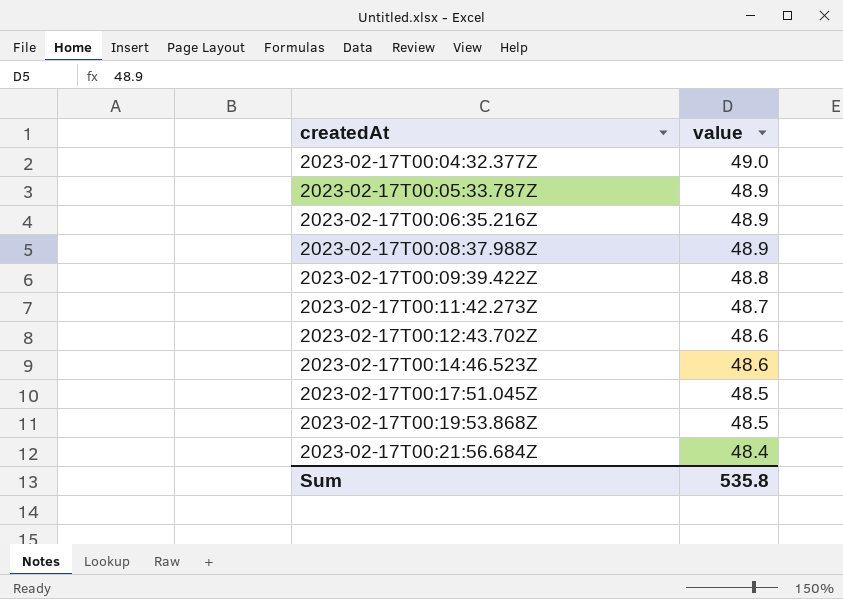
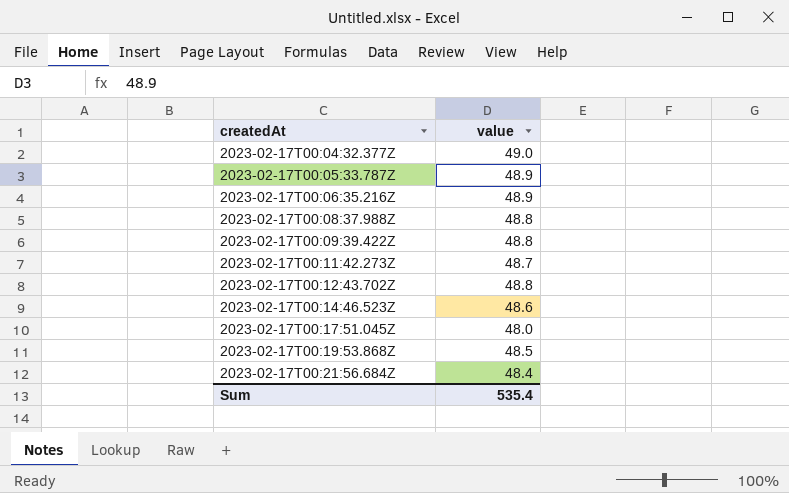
2023-02-17T00:08:37.988Z | value: 48.9 -> 48.8
2023-02-17T00:12:43.702Z | value: 48.6 -> 48.8
2023-02-17T00:17:51.045Z | value: 48.5 -> 48.0
Sum | value: 535.8 -> 535.4

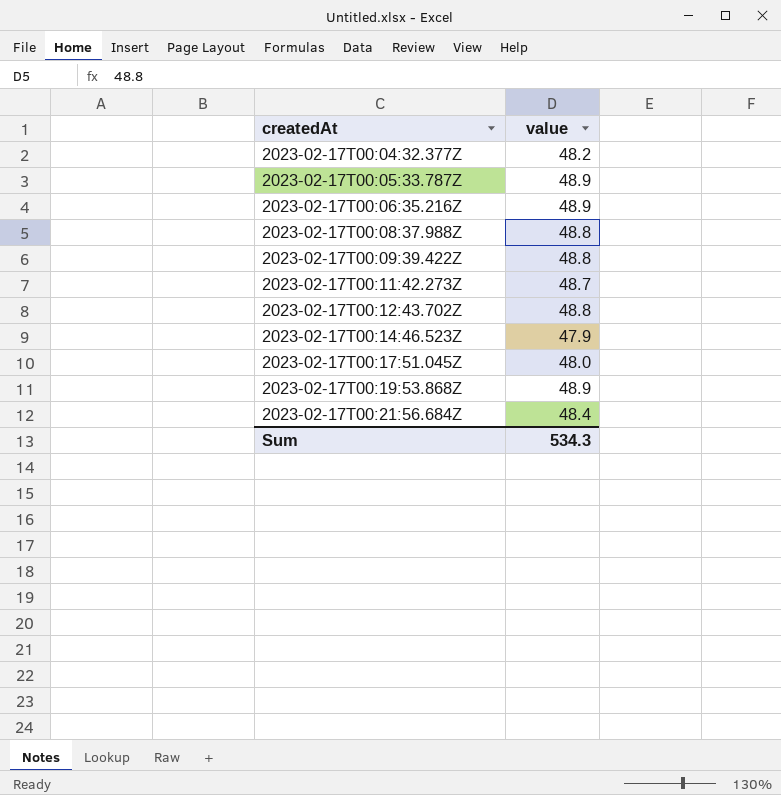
2023-02-17T00:04:32.377Z | value: 49.0 -> 48.2
2023-02-17T00:14:46.523Z | value: 48.6 -> 47.9
2023-02-17T00:19:53.868Z | value: 48.5 -> 48.9
Sum | value: 535.4 -> 534.3

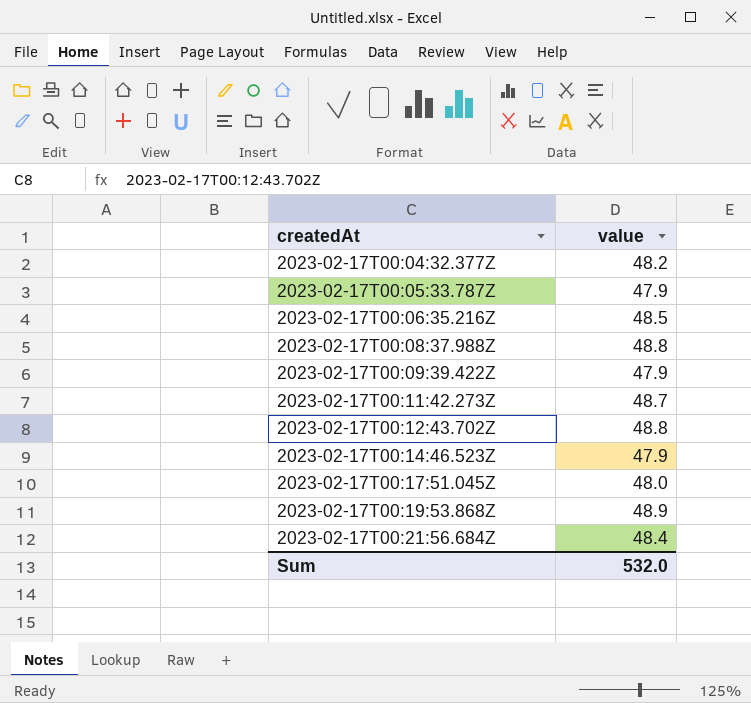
2023-02-17T00:05:33.787Z | value: 48.9 -> 47.9
2023-02-17T00:06:35.216Z | value: 48.9 -> 48.5
2023-02-17T00:09:39.422Z | value: 48.8 -> 47.9
Sum | value: 534.3 -> 532.0

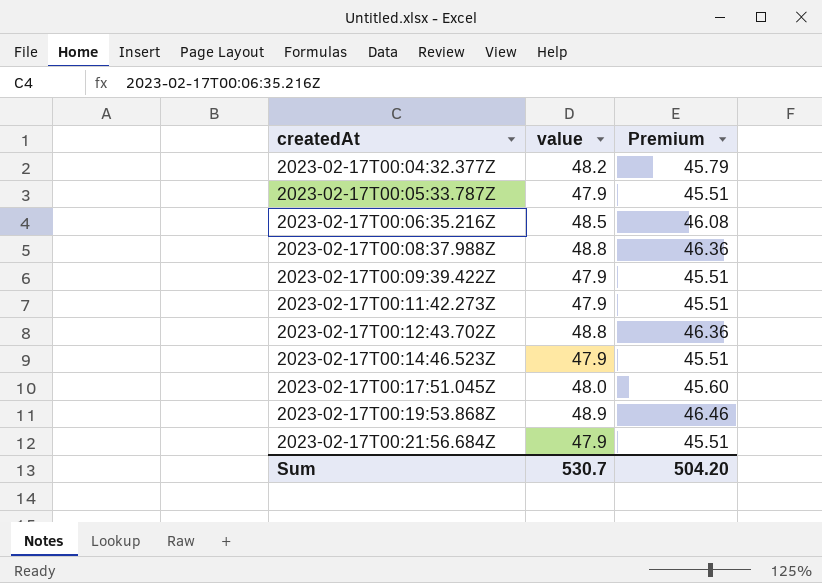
column Premium | formula: none -> [value] * 0.95
2023-02-17T00:11:42.273Z | value: 48.7 -> 47.9
2023-02-17T00:21:56.684Z | value: 48.4 -> 47.9
Sum | value: 532.0 -> 530.7

